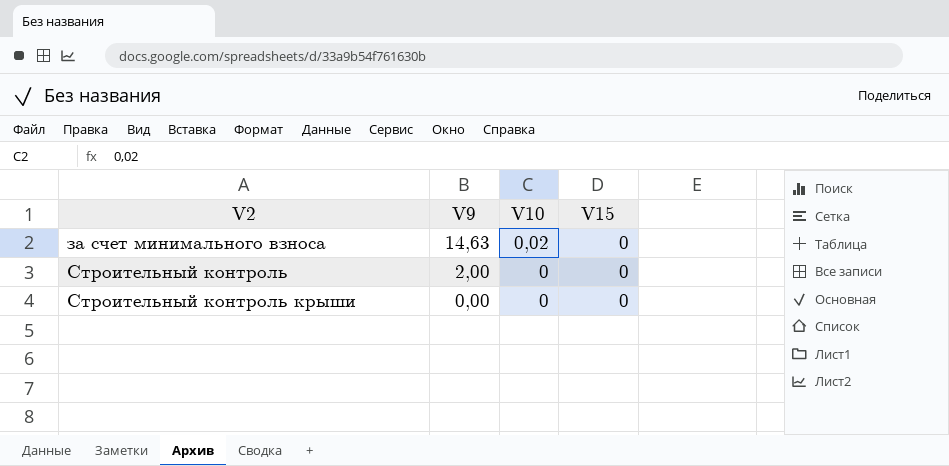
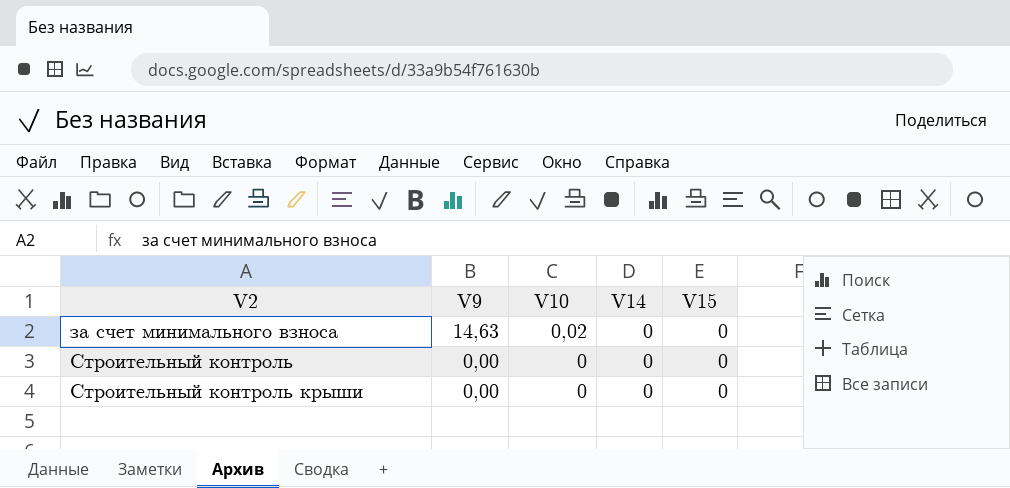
column V14 | position: none -> 4
Строительный контроль | V9: 2,00 -> 0,00

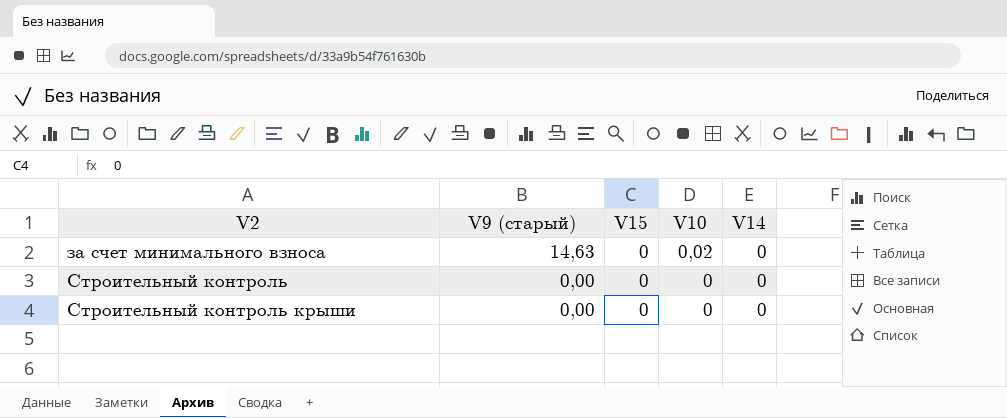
column name: V9 -> V9 (старый)
column V15 | position: 5 -> 3

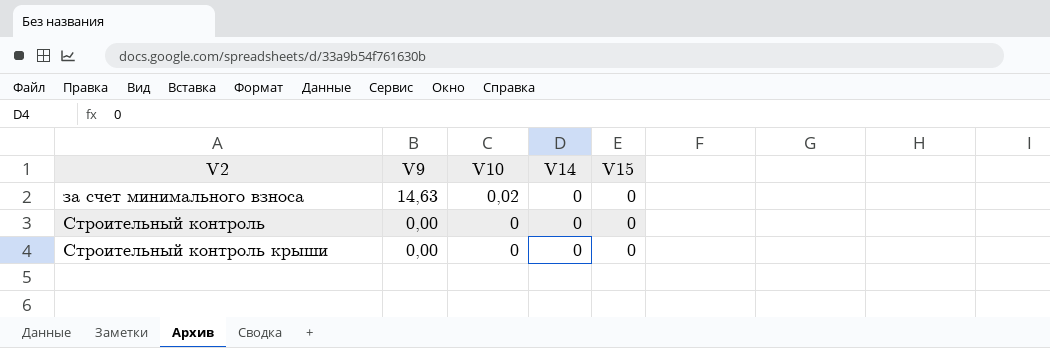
column name: V9 (старый) -> V9
column V15 | position: 3 -> 5

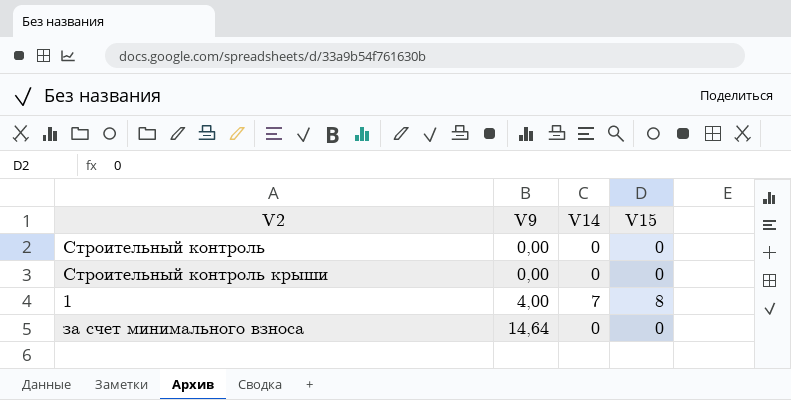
row order: V2 ascending -> V9 ascending
column V10 | position: 3 -> none
row 1: none -> 4,00 | 7 | 8
за счет минимального взноса | V9: 14,63 -> 14,64

